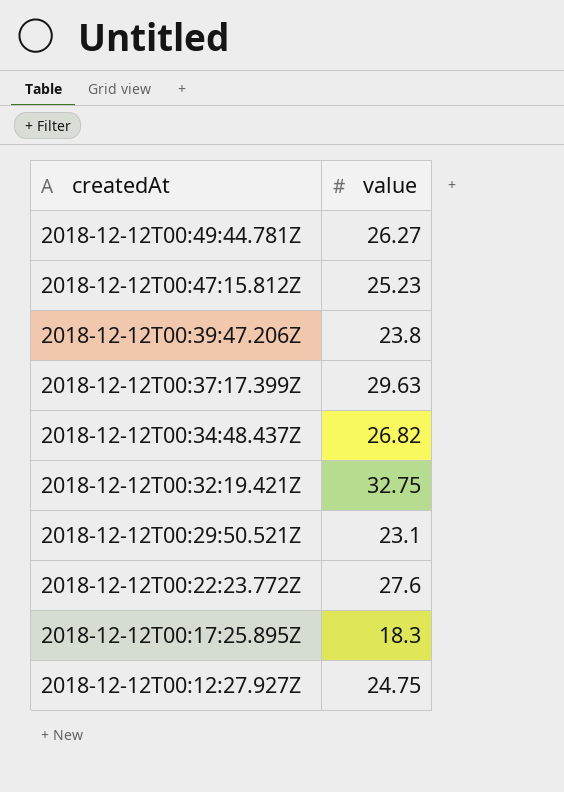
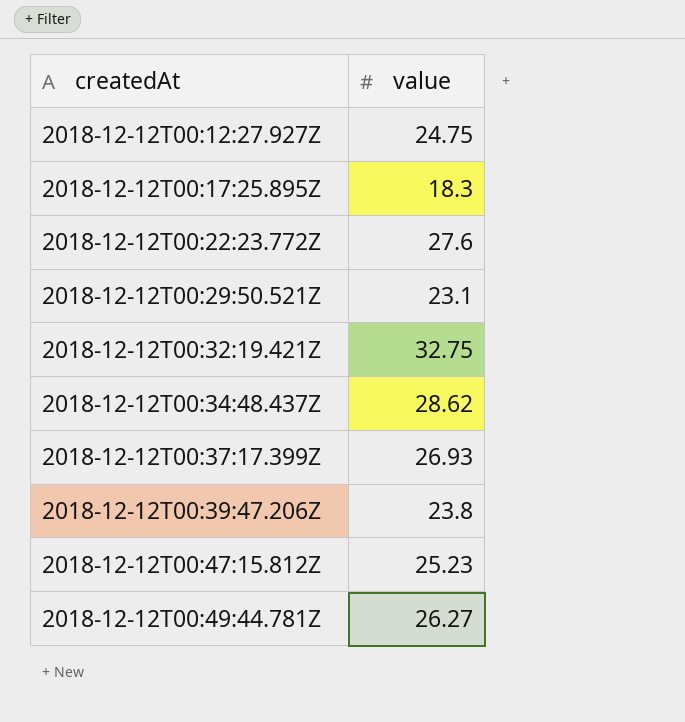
row order: createdAt descending -> createdAt ascending
2018-12-12T00:34:48.437Z | value: 26.82 -> 28.62
2018-12-12T00:37:17.399Z | value: 29.63 -> 26.93

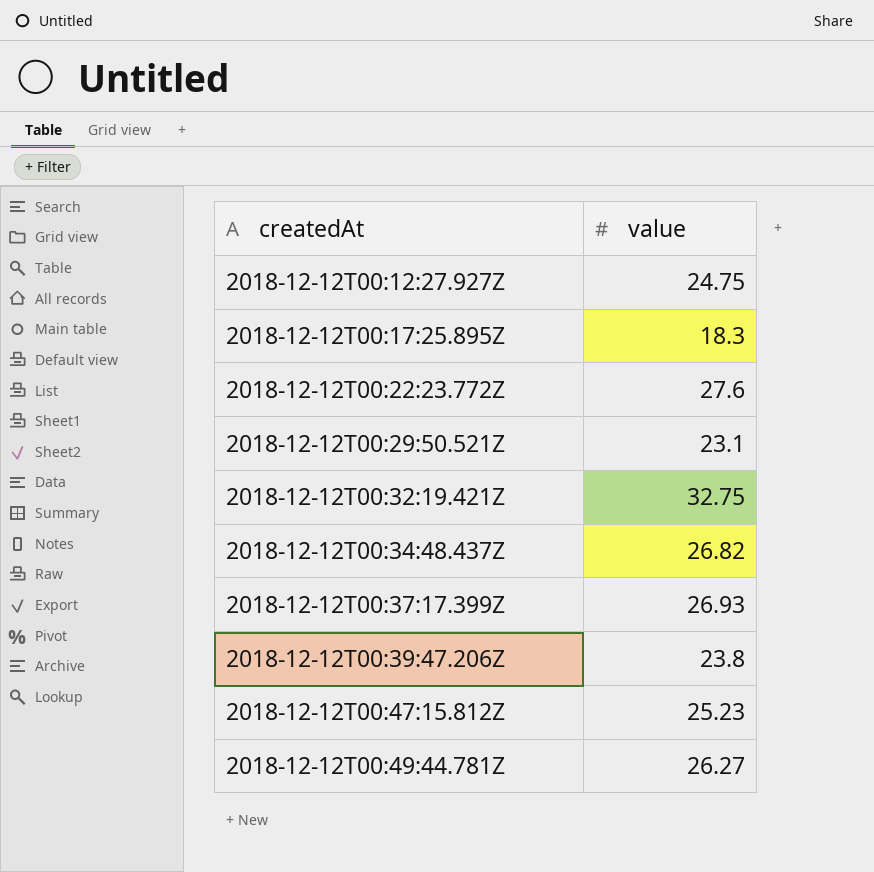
2018-12-12T00:34:48.437Z | value: 28.62 -> 26.82

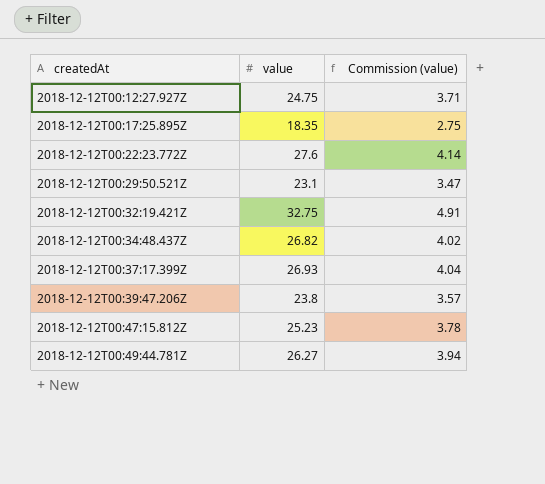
column Commission (value) | formula: none -> [value] * 0.15
2018-12-12T00:17:25.895Z | value: 18.3 -> 18.35

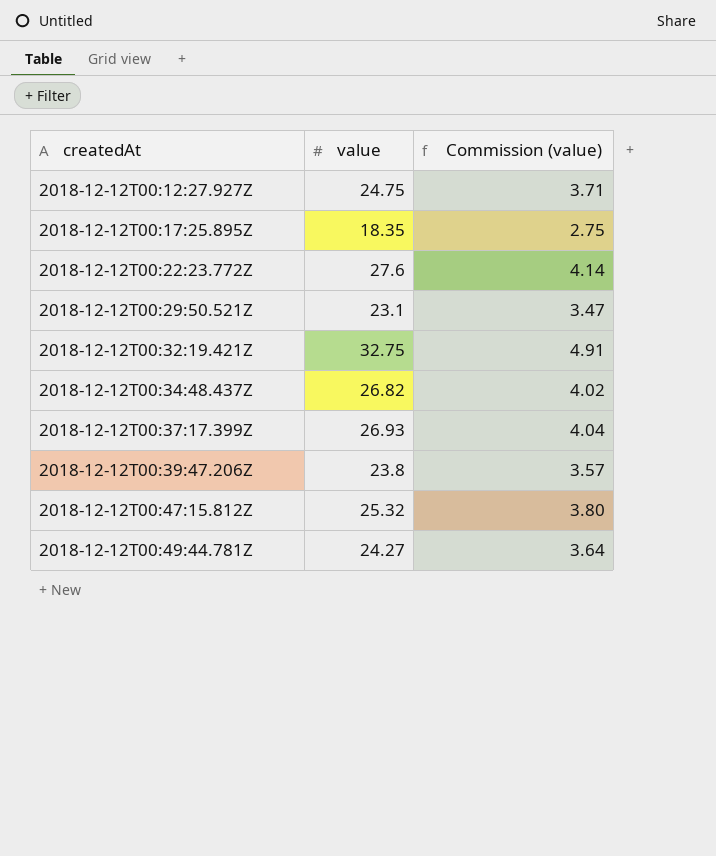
2018-12-12T00:47:15.812Z | value: 25.23 -> 25.32
2018-12-12T00:47:15.812Z | Commission (value): 3.78 -> 3.80
2018-12-12T00:49:44.781Z | value: 26.27 -> 24.27
2018-12-12T00:49:44.781Z | Commission (value): 3.94 -> 3.64

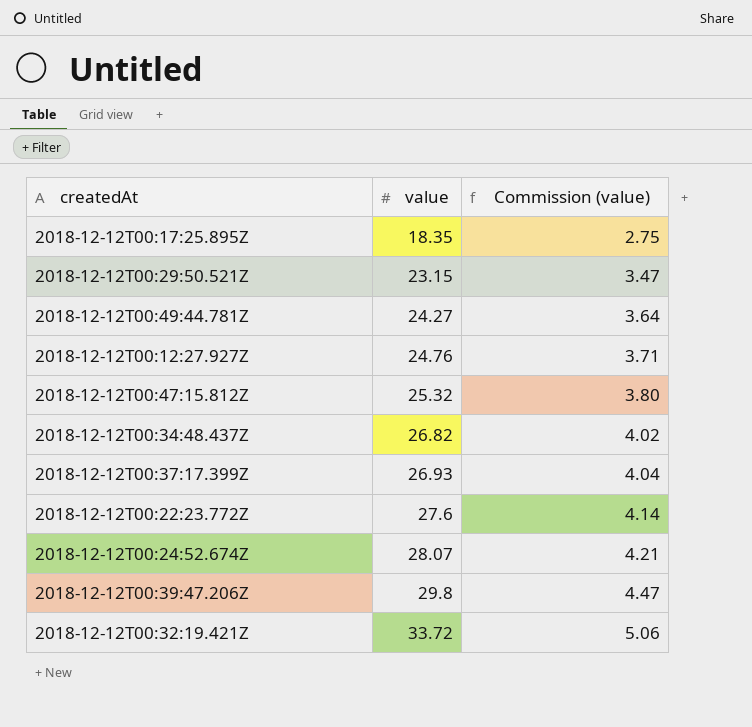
row order: createdAt ascending -> value ascending
2018-12-12T00:29:50.521Z | value: 23.1 -> 23.15
2018-12-12T00:12:27.927Z | value: 24.75 -> 24.76
row 2018-12-12T00:24:52.674Z: none -> 28.07 | 4.21
2018-12-12T00:39:47.206Z | value: 23.8 -> 29.8
2018-12-12T00:39:47.206Z | Commission (value): 3.57 -> 4.47
2018-12-12T00:32:19.421Z | value: 32.75 -> 33.72
2018-12-12T00:32:19.421Z | Commission (value): 4.91 -> 5.06

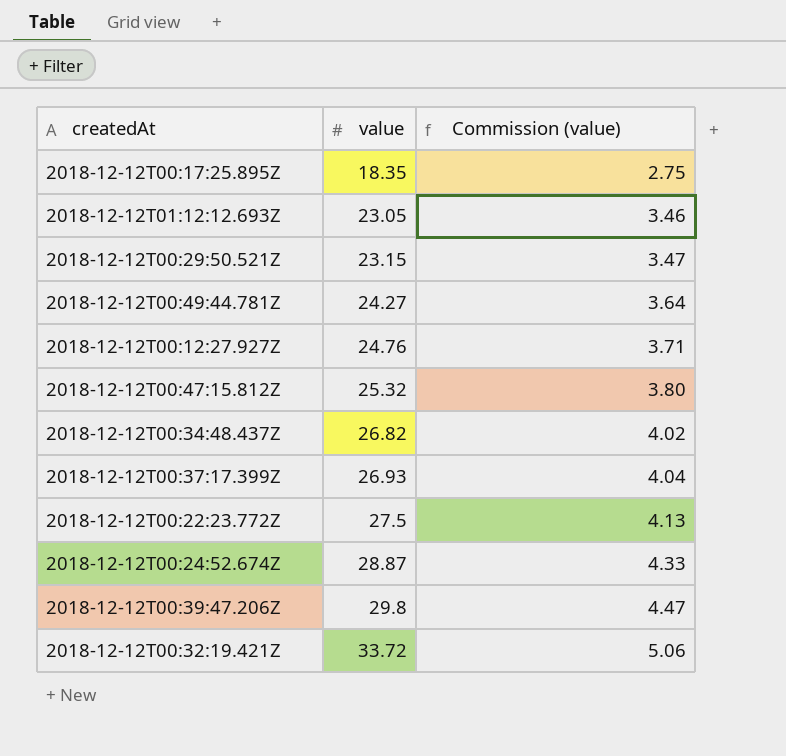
row 2018-12-12T01:12:12.693Z: none -> 23.05 | 3.46
2018-12-12T00:22:23.772Z | value: 27.6 -> 27.5
2018-12-12T00:22:23.772Z | Commission (value): 4.14 -> 4.13
2018-12-12T00:24:52.674Z | value: 28.07 -> 28.87
2018-12-12T00:24:52.674Z | Commission (value): 4.21 -> 4.33

